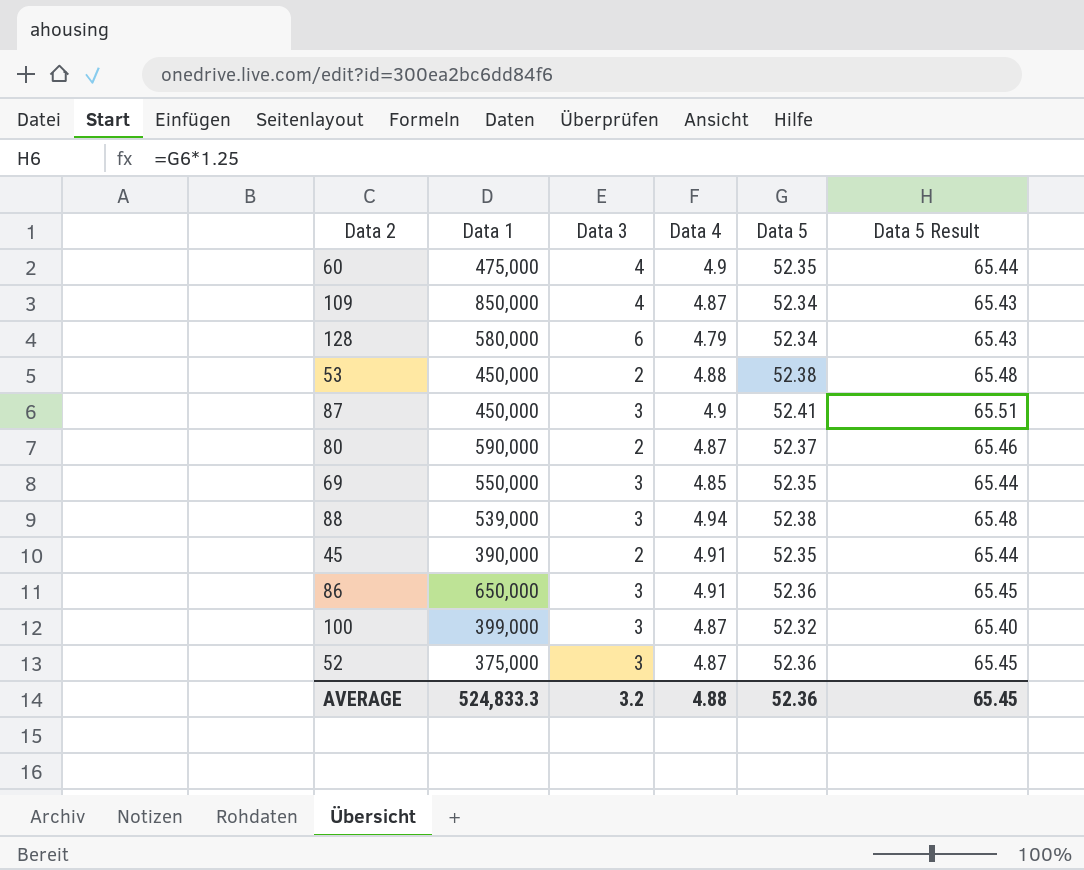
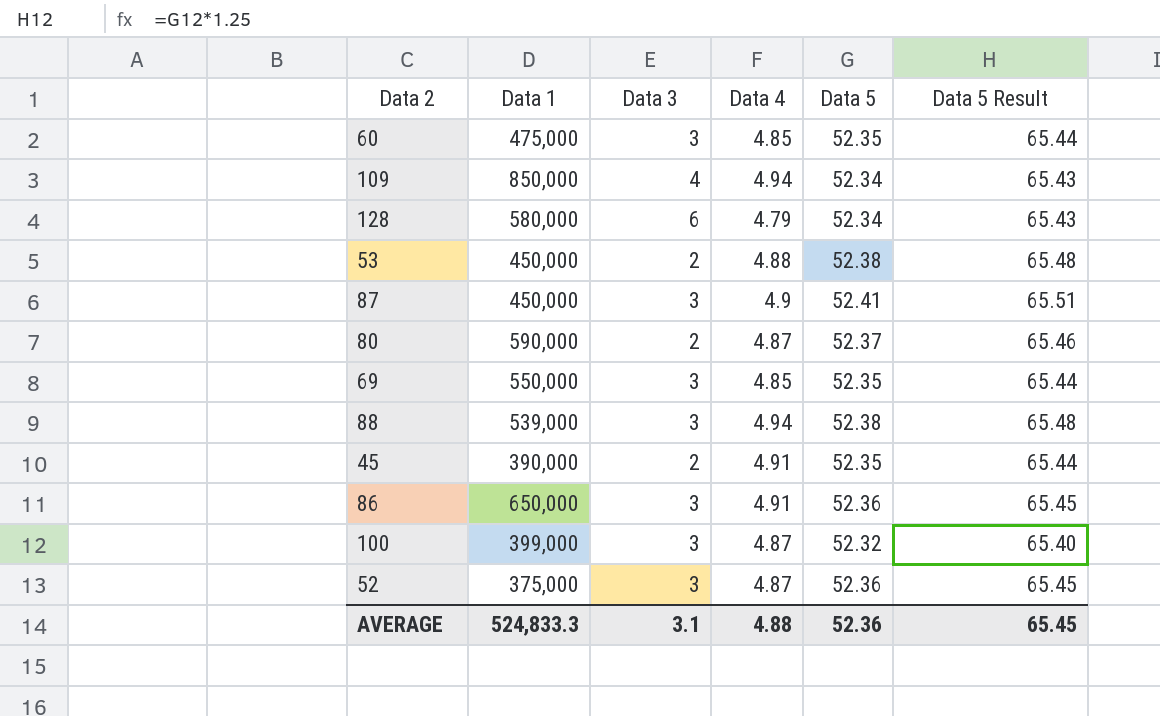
60 | Data 3: 4 -> 3
60 | Data 4: 4.9 -> 4.85
109 | Data 4: 4.87 -> 4.94
AVERAGE | Data 3: 3.2 -> 3.1

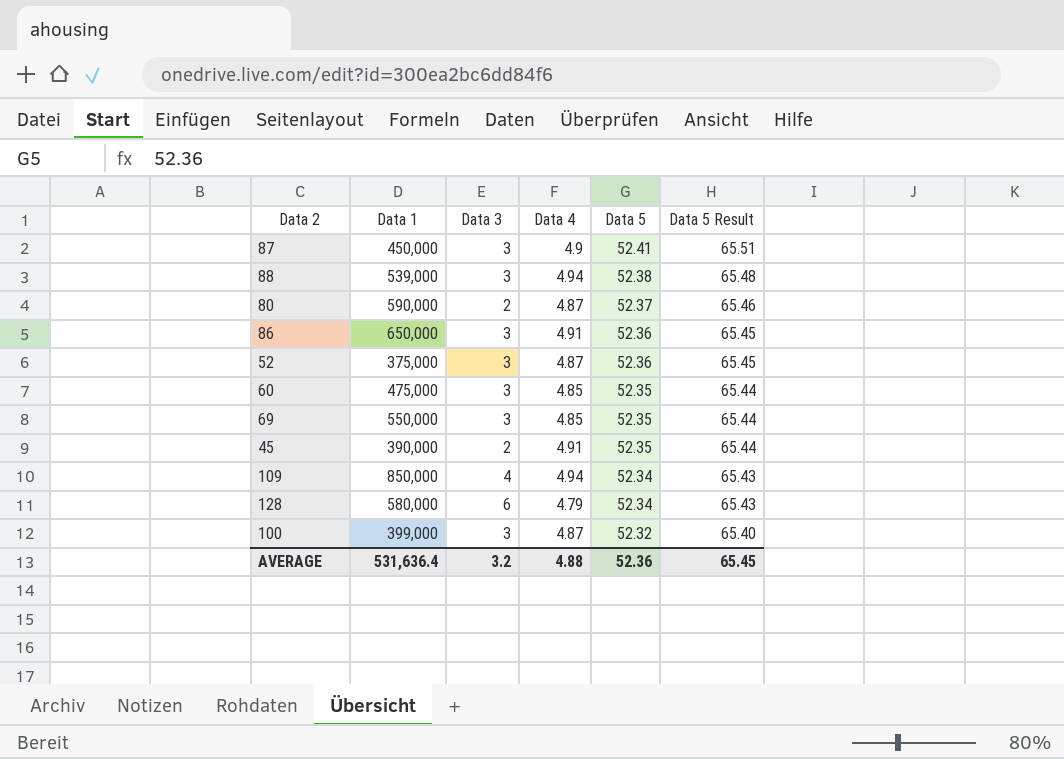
row order: none -> Data 5 descending
row 53: 450,000 | 2 | 4.88 | 52.38 | 65.48 -> none
AVERAGE | Data 1: 524,833.3 -> 531,636.4
AVERAGE | Data 3: 3.1 -> 3.2

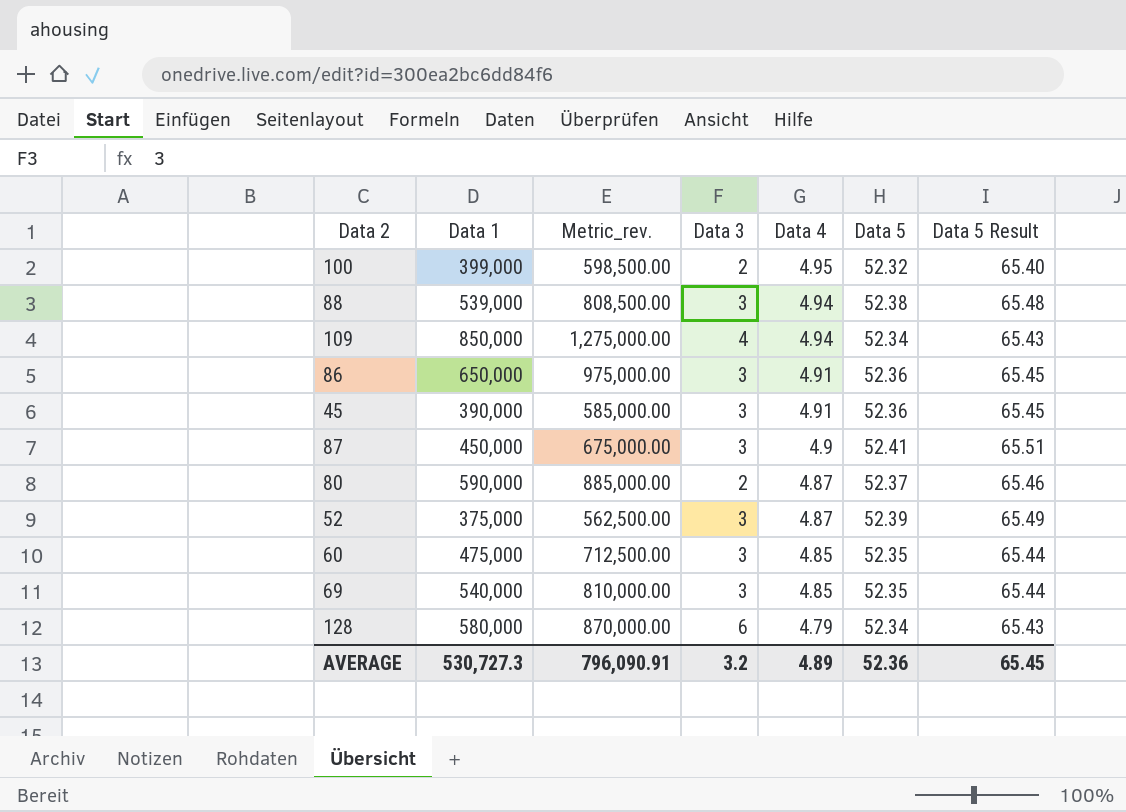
row order: Data 5 descending -> Data 4 descending
column Metric_rev. | formula: none -> [Data 1] * 1.5
100 | Data 3: 3 -> 2
100 | Data 4: 4.87 -> 4.95
45 | Data 3: 2 -> 3
45 | Data 5: 52.35 -> 52.36
45 | Data 5 Result: 65.44 -> 65.45
52 | Data 5: 52.36 -> 52.39
52 | Data 5 Result: 65.45 -> 65.49
69 | Data 1: 550,000 -> 540,000
AVERAGE | Data 1: 531,636.4 -> 530,727.3
AVERAGE | Data 4: 4.88 -> 4.89

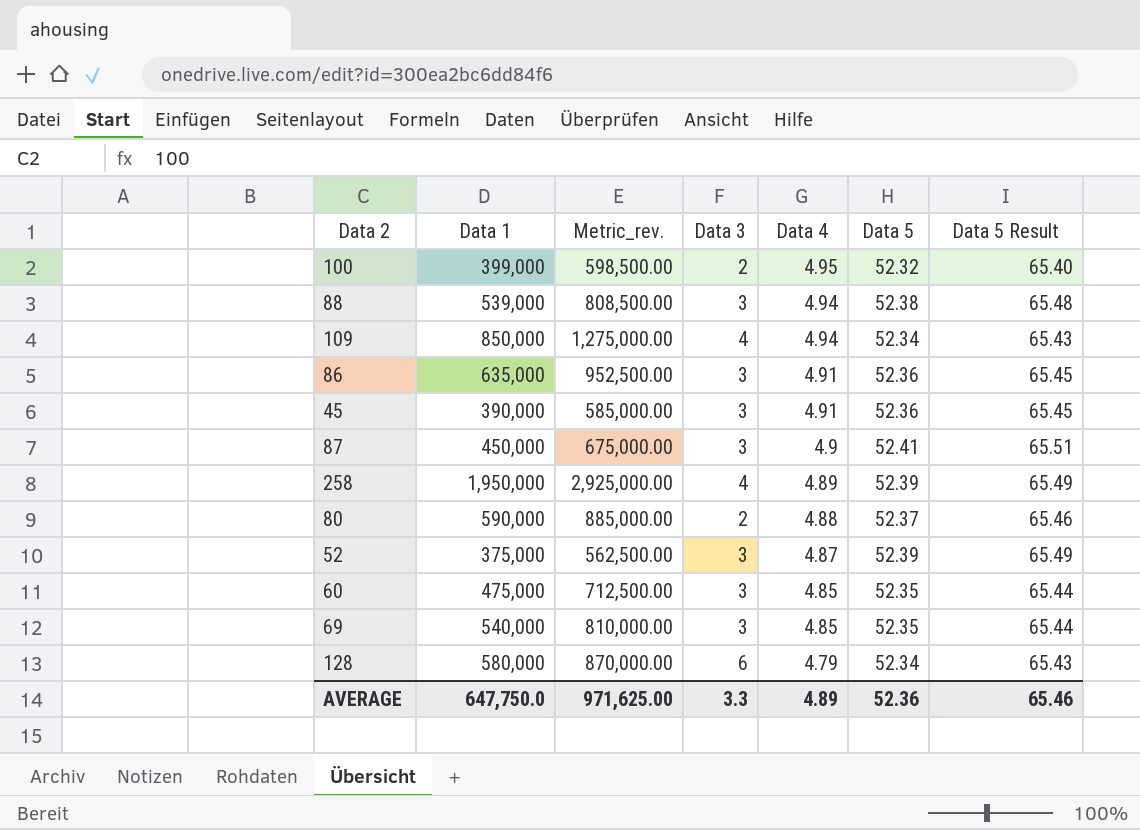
86 | Data 1: 650,000 -> 635,000
86 | Metric_rev.: 975,000.00 -> 952,500.00
row 258: none -> 1,950,000 | 2,925,000.00 | 4 | 4.89 | 52.39 | 65.49
80 | Data 4: 4.87 -> 4.88
AVERAGE | Data 1: 530,727.3 -> 647,750.0
AVERAGE | Metric_rev.: 796,090.91 -> 971,625.00
AVERAGE | Data 3: 3.2 -> 3.3
AVERAGE | Data 5 Result: 65.45 -> 65.46

